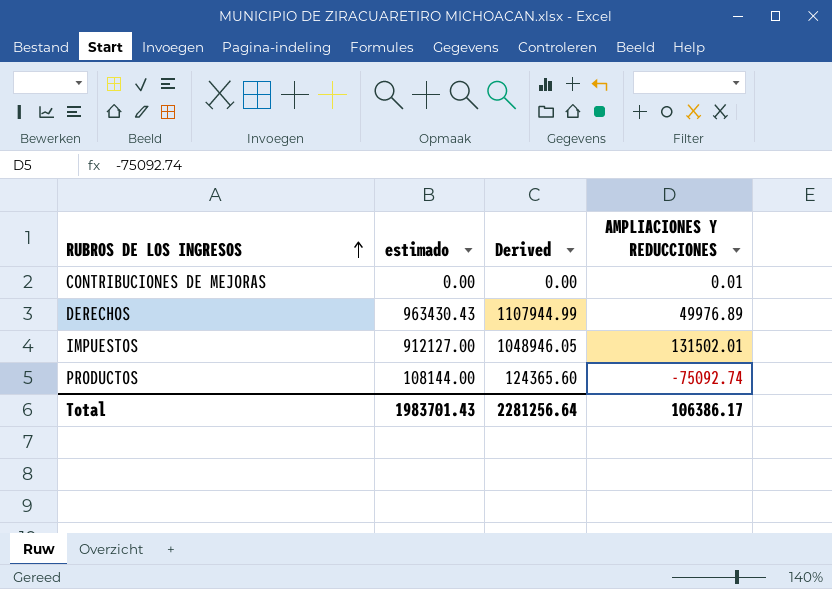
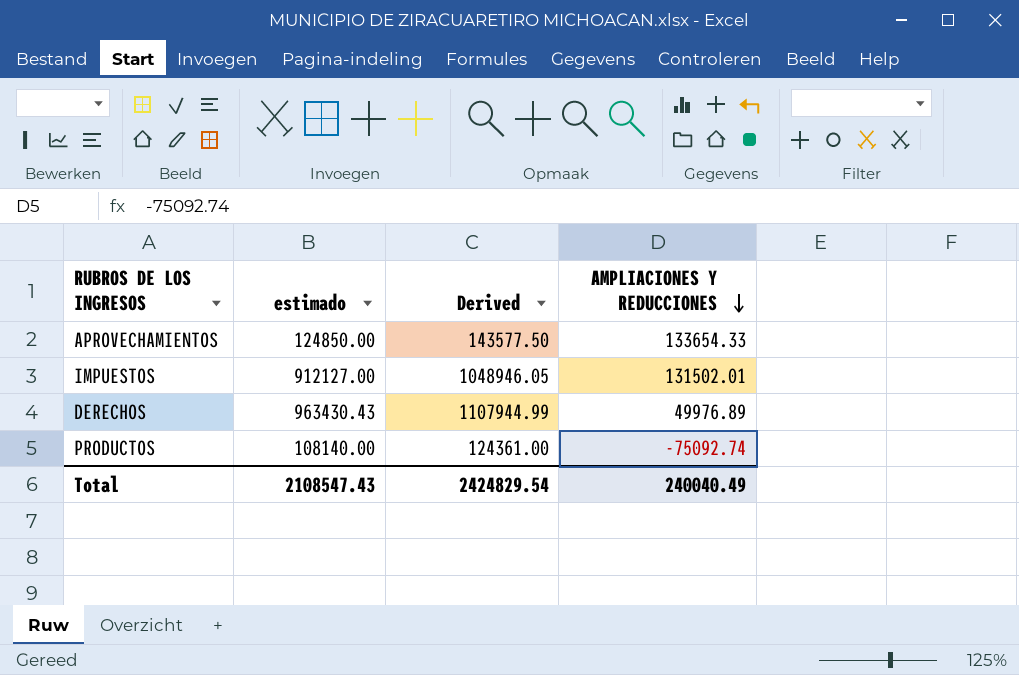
row order: RUBROS DE LOS INGRESOS ascending -> AMPLIACIONES Y REDUCCIONES descending
row CONTRIBUCIONES DE MEJORAS: 0.00 | 0.00 | 0.01 -> none
row APROVECHAMIENTOS: none -> 124850.00 | 143577.50 | 133654.33
PRODUCTOS | estimado: 108144.00 -> 108140.00
PRODUCTOS | Derived: 124365.60 -> 124361.00
Total | estimado: 1983701.43 -> 2108547.43
Total | Derived: 2281256.64 -> 2424829.54
Total | AMPLIACIONES Y REDUCCIONES: 106386.17 -> 240040.49

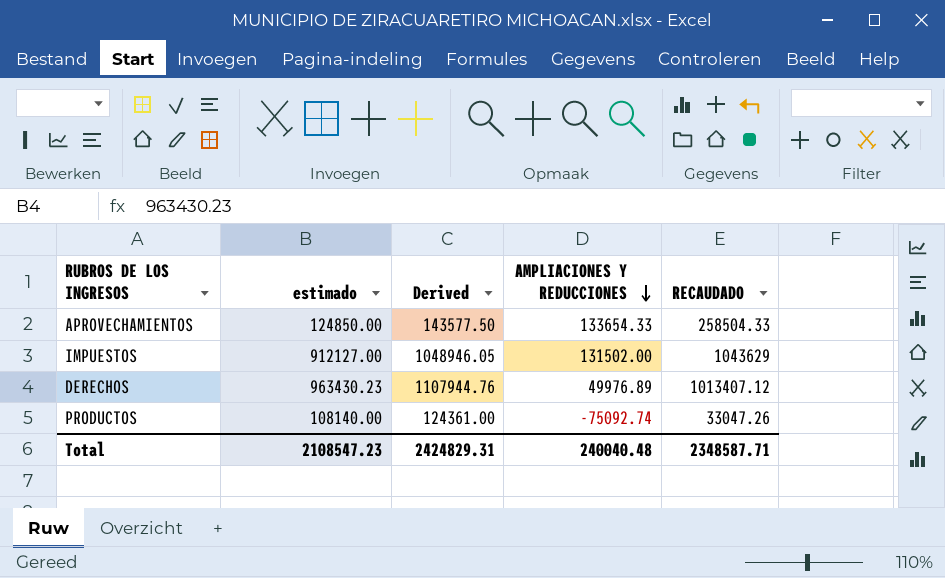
column RECAUDADO | formula: none -> [estimado] + [AMPLIACIONES Y REDUCCIONES]
IMPUESTOS | AMPLIACIONES Y REDUCCIONES: 131502.01 -> 131502.00
DERECHOS | estimado: 963430.43 -> 963430.23
DERECHOS | Derived: 1107944.99 -> 1107944.76
Total | estimado: 2108547.43 -> 2108547.23
Total | Derived: 2424829.54 -> 2424829.31
Total | AMPLIACIONES Y REDUCCIONES: 240040.49 -> 240040.48

